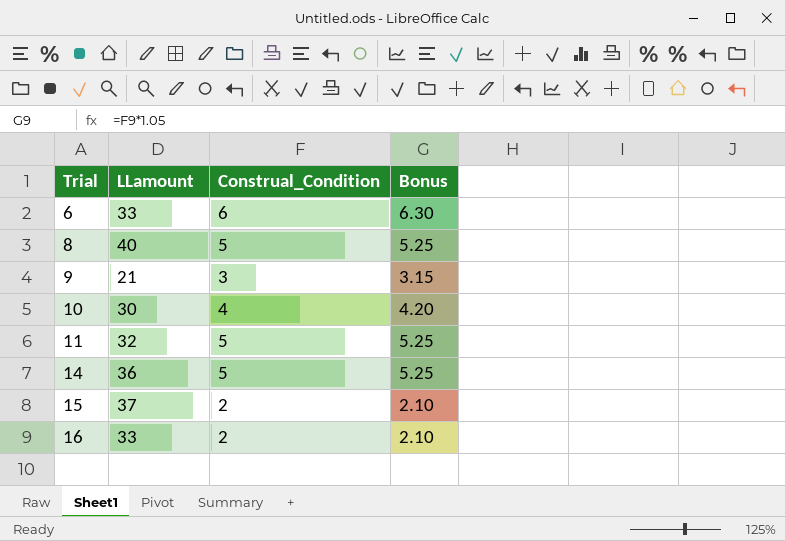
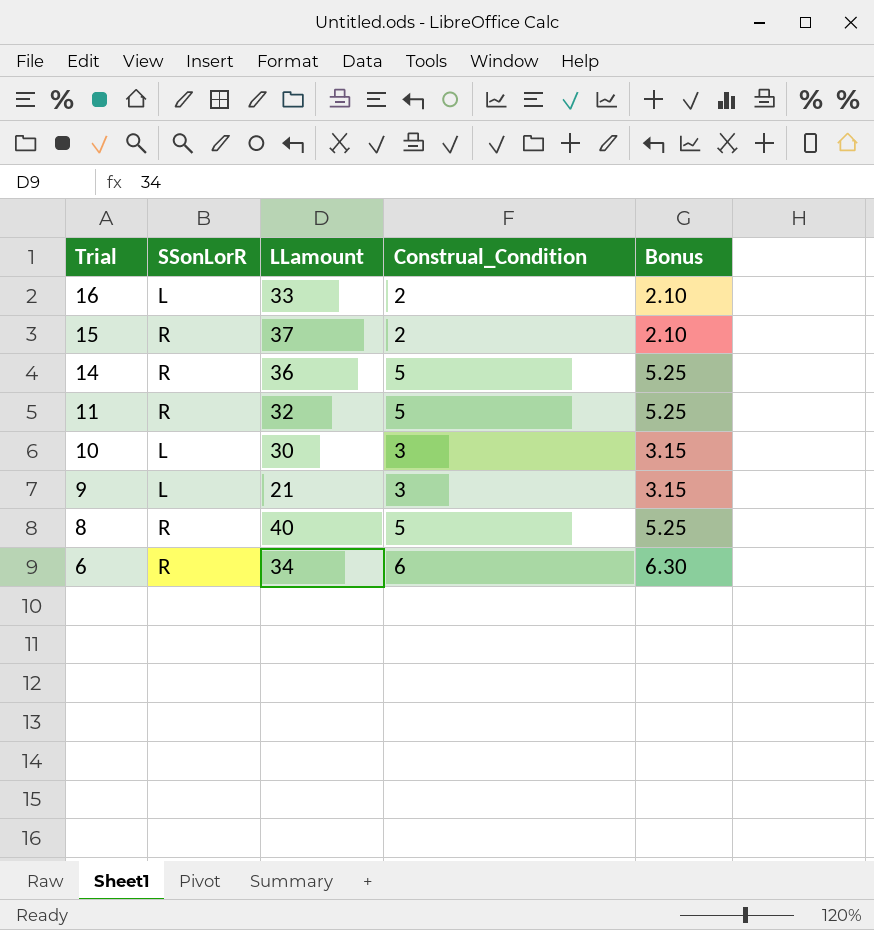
row order: Trial ascending -> Trial descending
column SSonLorR | position: none -> 2
10 | Construal_Condition: 4 -> 3
10 | Bonus: 4.20 -> 3.15
6 | LLamount: 33 -> 34

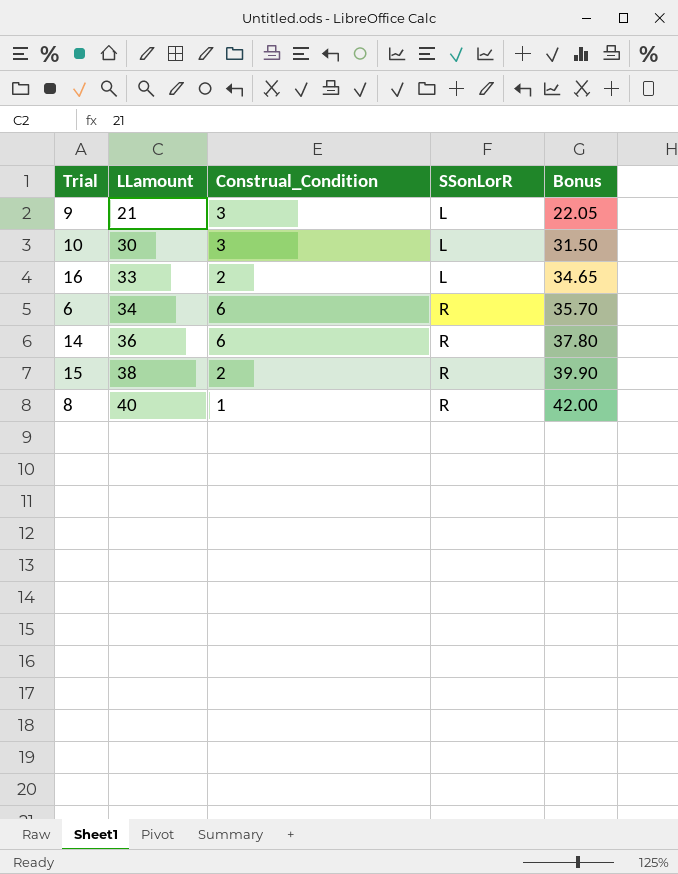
row order: Trial descending -> LLamount ascending
column SSonLorR | position: 2 -> 4
column Bonus | formula: [Construal_Condition] * 1.05 -> [LLamount] * 1.05
row 11: R | 32 | 5 | 5.25 -> none
14 | Construal_Condition: 5 -> 6
15 | LLamount: 37 -> 38
8 | Construal_Condition: 5 -> 1

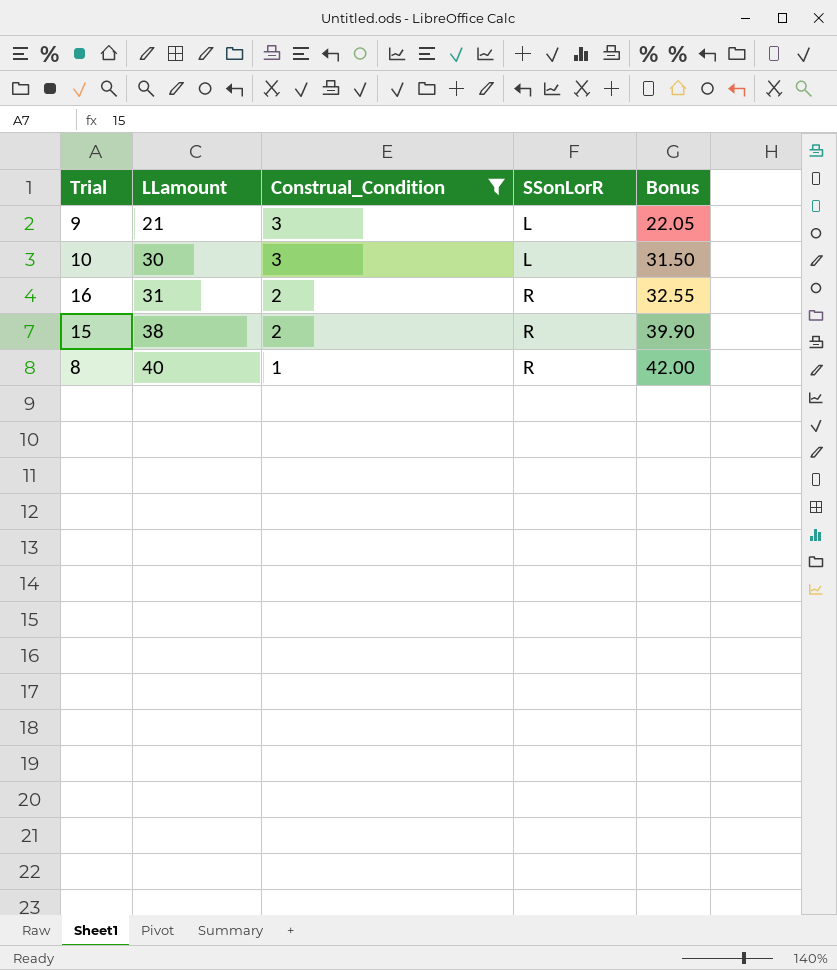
filter: none -> Construal_Condition != 6
16 | LLamount: 33 -> 31
16 | SSonLorR: L -> R
16 | Bonus: 34.65 -> 32.55

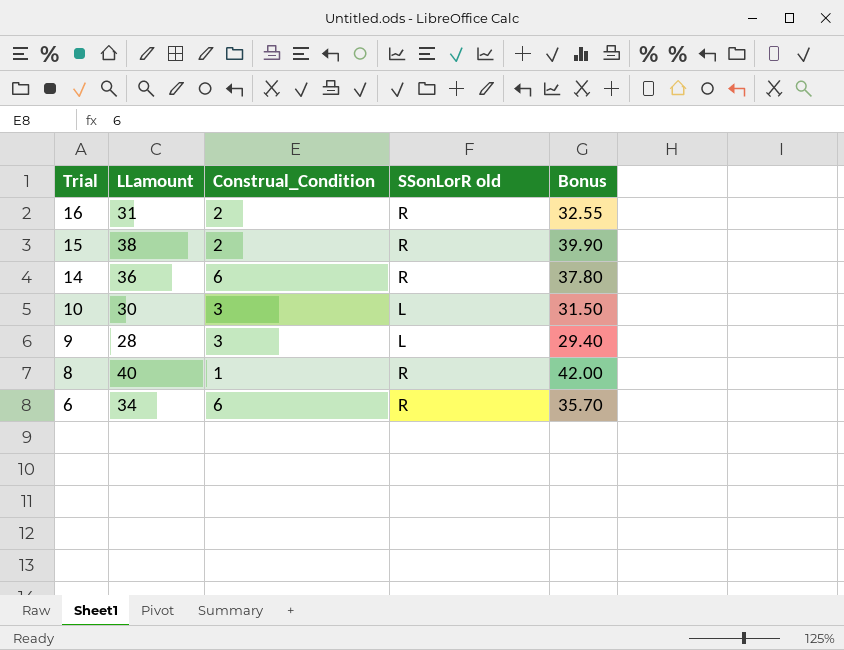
filter: Construal_Condition != 6 -> none
row order: LLamount ascending -> Trial descending
column name: SSonLorR -> SSonLorR old
9 | LLamount: 21 -> 28
9 | Bonus: 22.05 -> 29.40

